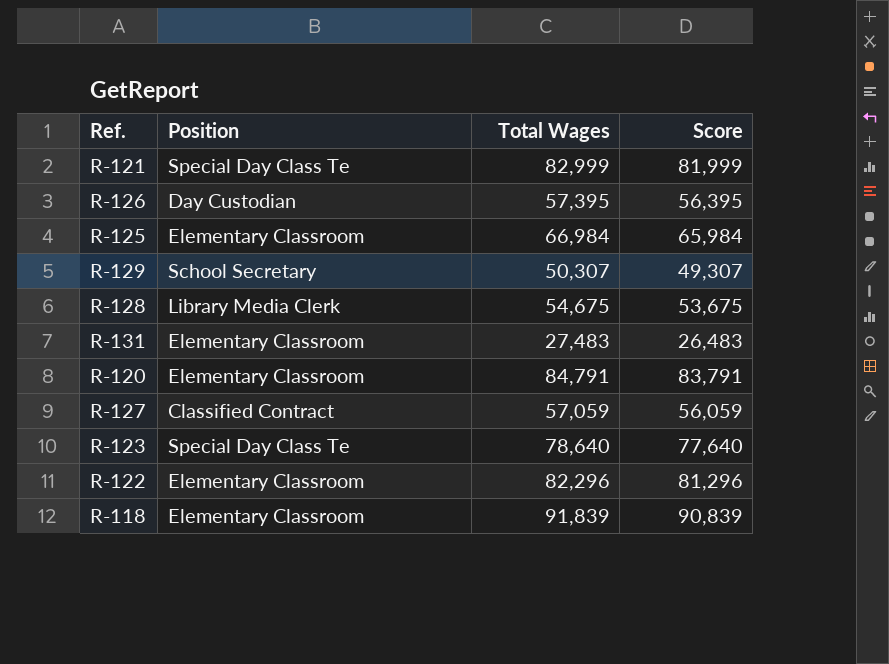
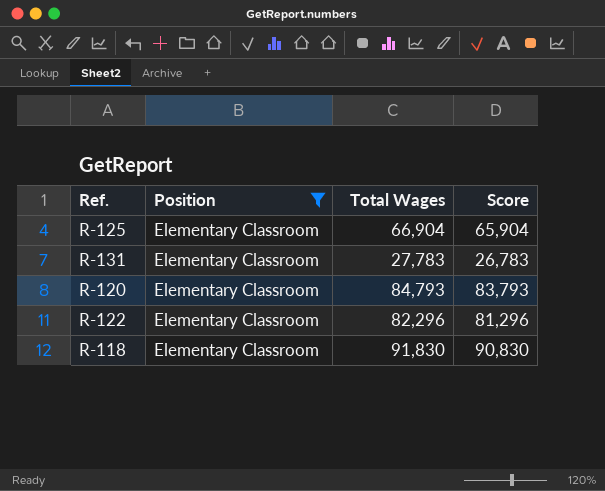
filter: none -> Position = Elementary Classroom
R-125 | Total Wages: 66,984 -> 66,904
R-125 | Score: 65,984 -> 65,904
R-131 | Total Wages: 27,483 -> 27,783
R-131 | Score: 26,483 -> 26,783
R-120 | Total Wages: 84,791 -> 84,793
R-120 | Score: 83,791 -> 83,793
R-118 | Total Wages: 91,839 -> 91,830
R-118 | Score: 90,839 -> 90,830

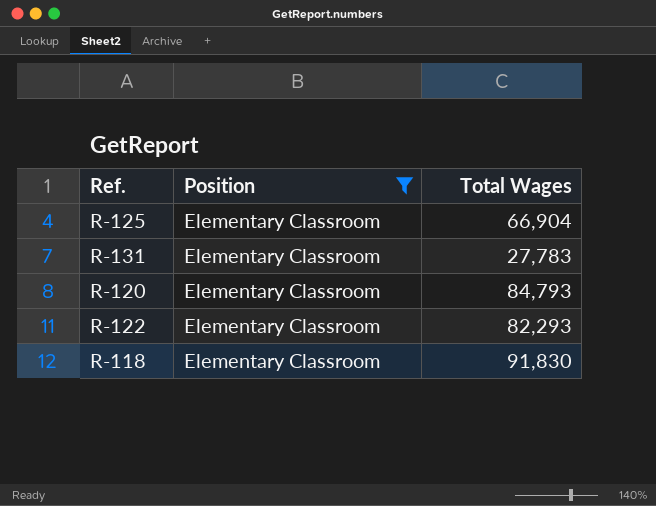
column Score | formula: [Total Wages] - 1000 -> none
R-122 | Total Wages: 82,296 -> 82,293

